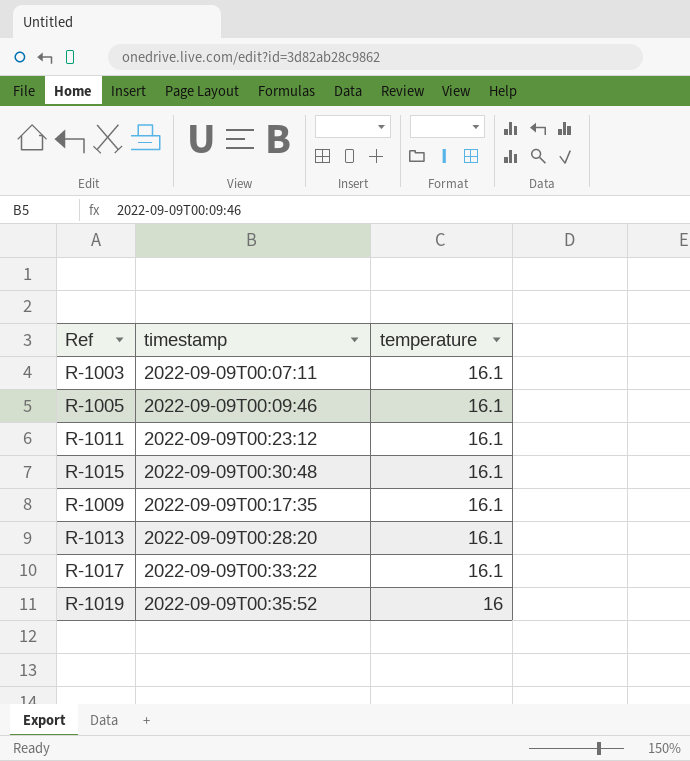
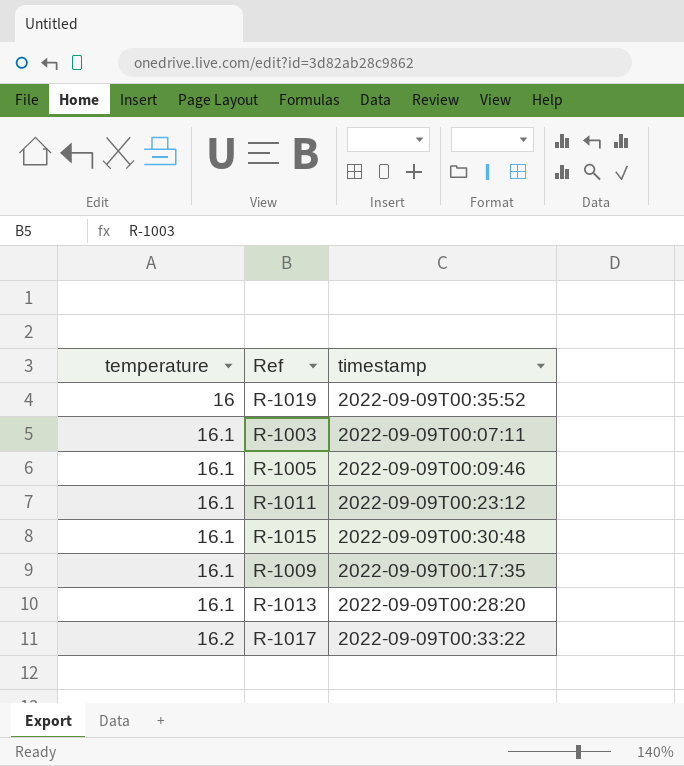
row order: temperature descending -> temperature ascending
column temperature | position: 3 -> 1
R-1017 | temperature: 16.1 -> 16.2

